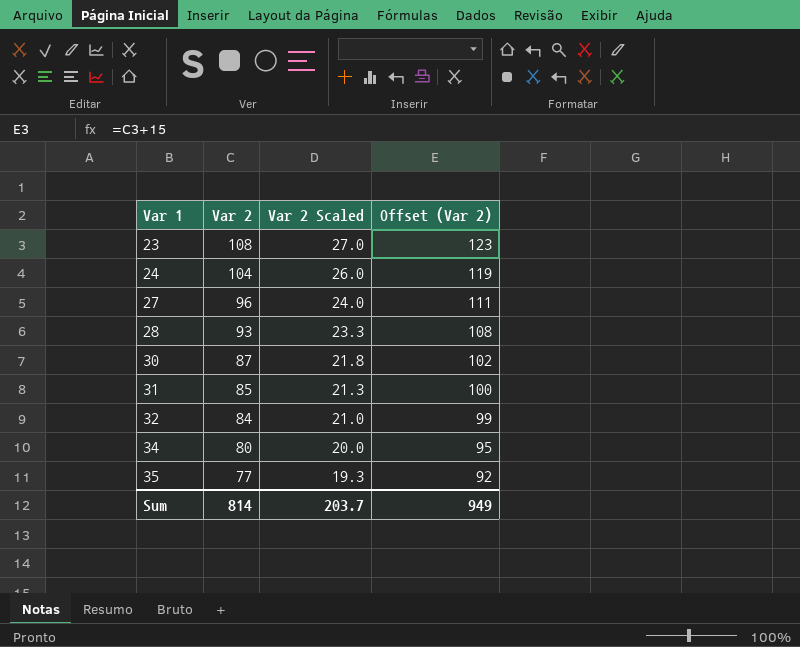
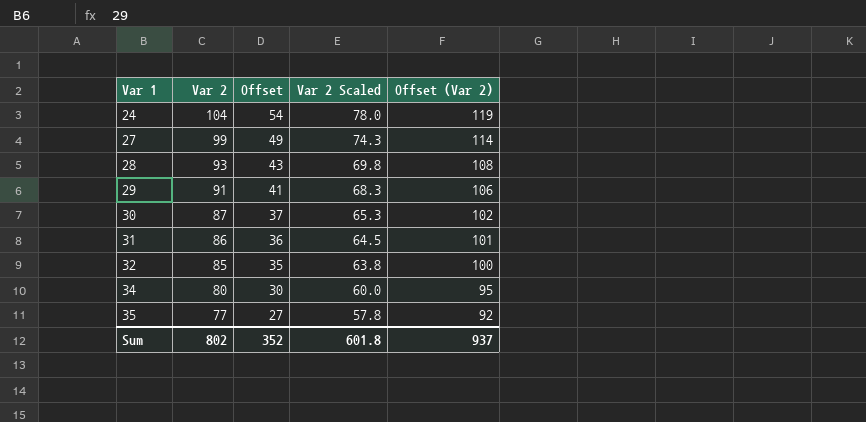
column Offset | formula: none -> [Var 2] - 50
column Var 2 Scaled | formula: [Var 2] * 0.25 -> [Var 2] * 0.75
row 23: 108 | 27.0 | 123 -> none
27 | Var 2: 96 -> 99
27 | Offset (Var 2): 111 -> 114
row 29: none -> 91 | 41 | 68.3 | 106
31 | Var 2: 85 -> 86
31 | Offset (Var 2): 100 -> 101
32 | Var 2: 84 -> 85
32 | Offset (Var 2): 99 -> 100
Sum | Var 2: 814 -> 802
Sum | Var 2 Scaled: 203.7 -> 601.8
Sum | Offset (Var 2): 949 -> 937

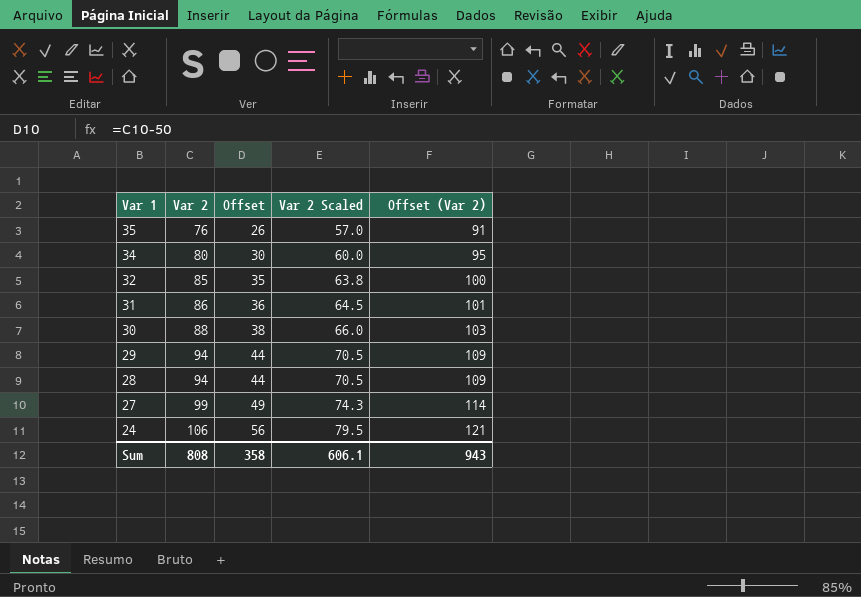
row order: Var 1 ascending -> Var 1 descending
35 | Var 2: 77 -> 76
35 | Offset: 27 -> 26
35 | Var 2 Scaled: 57.8 -> 57.0
35 | Offset (Var 2): 92 -> 91
30 | Var 2: 87 -> 88
30 | Offset: 37 -> 38
30 | Var 2 Scaled: 65.3 -> 66.0
30 | Offset (Var 2): 102 -> 103
29 | Var 2: 91 -> 94
29 | Offset: 41 -> 44
29 | Var 2 Scaled: 68.3 -> 70.5
29 | Offset (Var 2): 106 -> 109
28 | Var 2: 93 -> 94
28 | Offset: 43 -> 44
28 | Var 2 Scaled: 69.8 -> 70.5
28 | Offset (Var 2): 108 -> 109
24 | Var 2: 104 -> 106
24 | Offset: 54 -> 56
24 | Var 2 Scaled: 78.0 -> 79.5
24 | Offset (Var 2): 119 -> 121
Sum | Var 2: 802 -> 808
Sum | Offset: 352 -> 358
Sum | Var 2 Scaled: 601.8 -> 606.1
Sum | Offset (Var 2): 937 -> 943

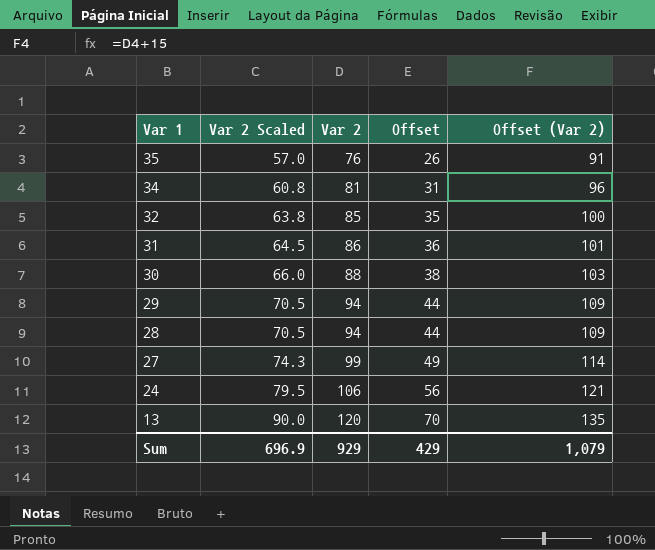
column Var 2 Scaled | position: 4 -> 2
34 | Var 2 Scaled: 60.0 -> 60.8
34 | Var 2: 80 -> 81
34 | Offset: 30 -> 31
34 | Offset (Var 2): 95 -> 96
row 13: none -> 90.0 | 120 | 70 | 135
Sum | Var 2 Scaled: 606.1 -> 696.9
Sum | Var 2: 808 -> 929
Sum | Offset: 358 -> 429
Sum | Offset (Var 2): 943 -> 1,079

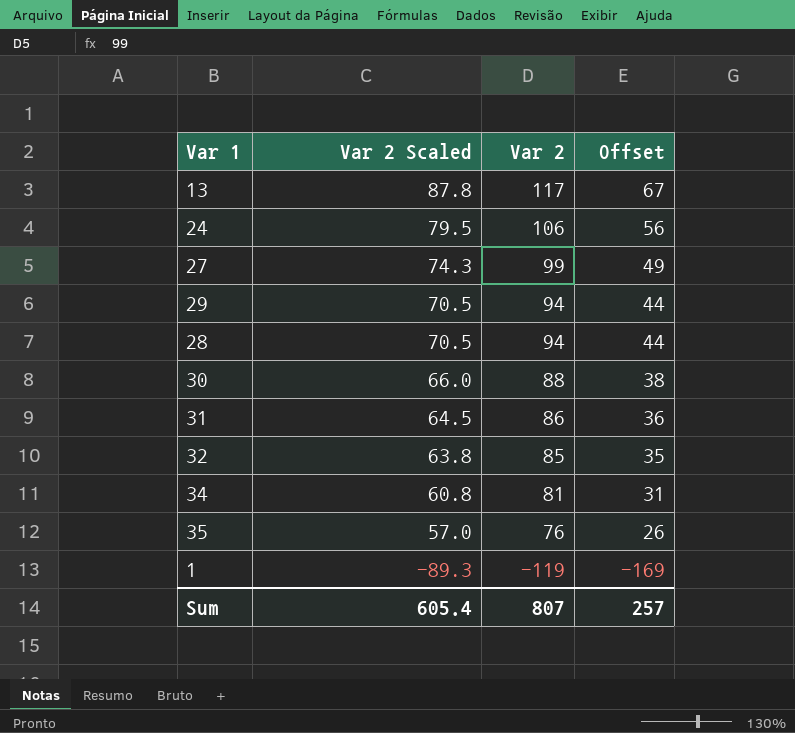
row order: Var 1 descending -> Var 2 Scaled descending
column Offset (Var 2) | formula: [Var 2] + 15 -> none
13 | Var 2 Scaled: 90.0 -> 87.8
13 | Var 2: 120 -> 117
13 | Offset: 70 -> 67
row 1: none -> -89.3 | -119 | -169
Sum | Var 2 Scaled: 696.9 -> 605.4
Sum | Var 2: 929 -> 807
Sum | Offset: 429 -> 257

